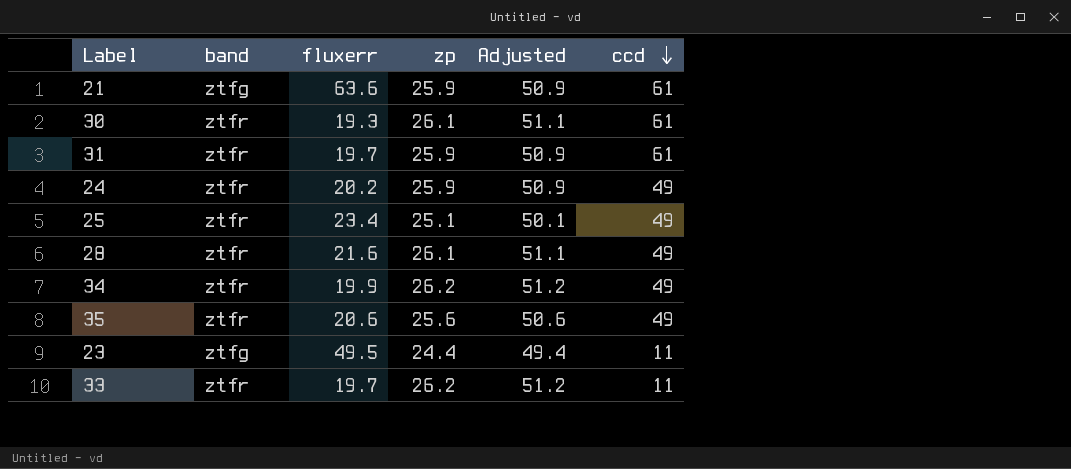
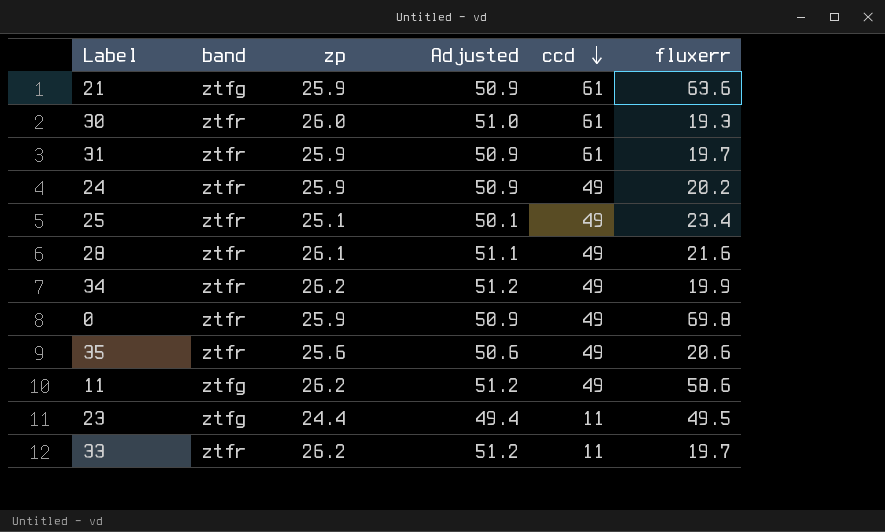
column fluxerr | position: 3 -> 6
30 | zp: 26.1 -> 26.0
30 | Adjusted: 51.1 -> 51.0
row 0: none -> ztfr | 25.9 | 50.9 | 49 | 69.8
row 11: none -> ztfg | 26.2 | 51.2 | 49 | 58.6

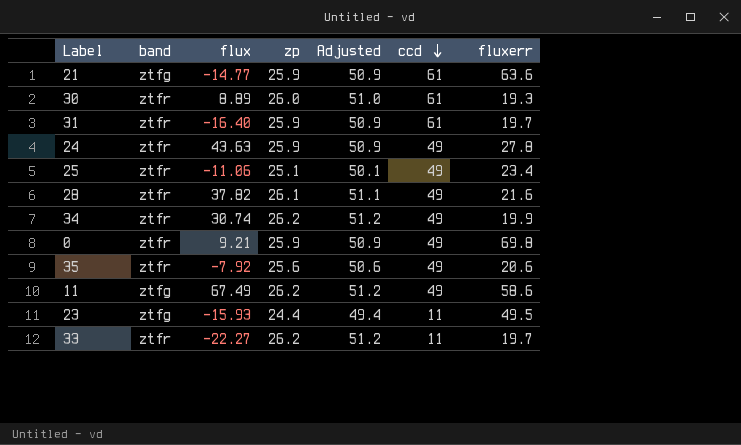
column flux | position: none -> 3
24 | fluxerr: 20.2 -> 27.8

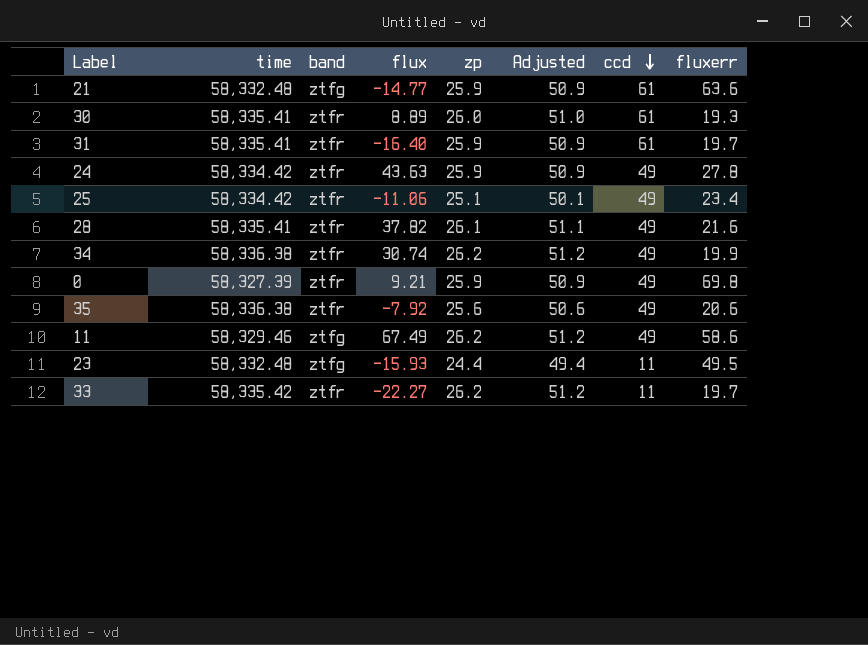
column time | position: none -> 2

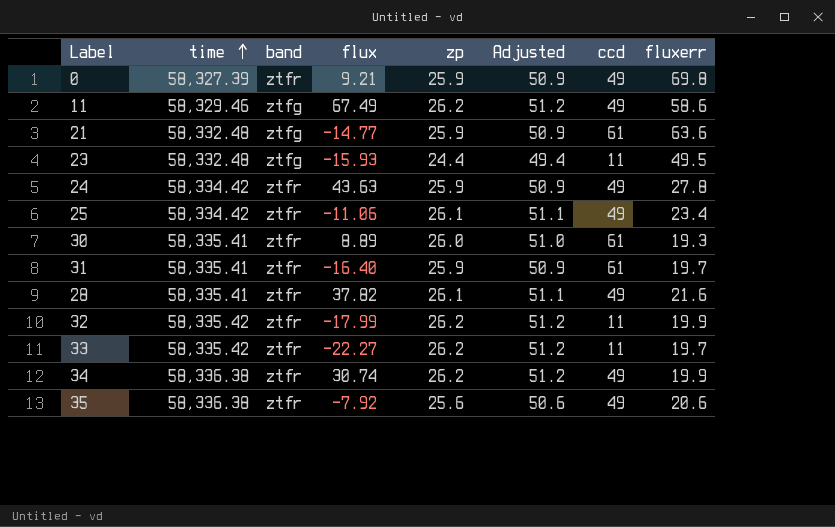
row order: ccd descending -> time ascending
25 | zp: 25.1 -> 26.1
25 | Adjusted: 50.1 -> 51.1
row 32: none -> 58,335.42 | ztfr | -17.99 | 26.2 | 51.2 | 11 | 19.9

